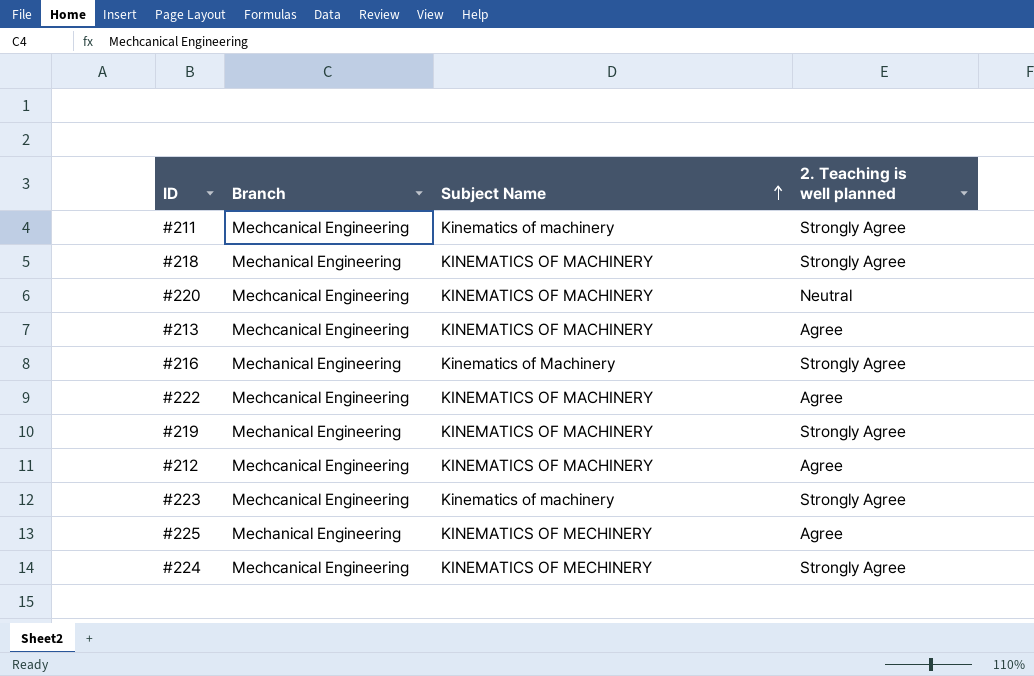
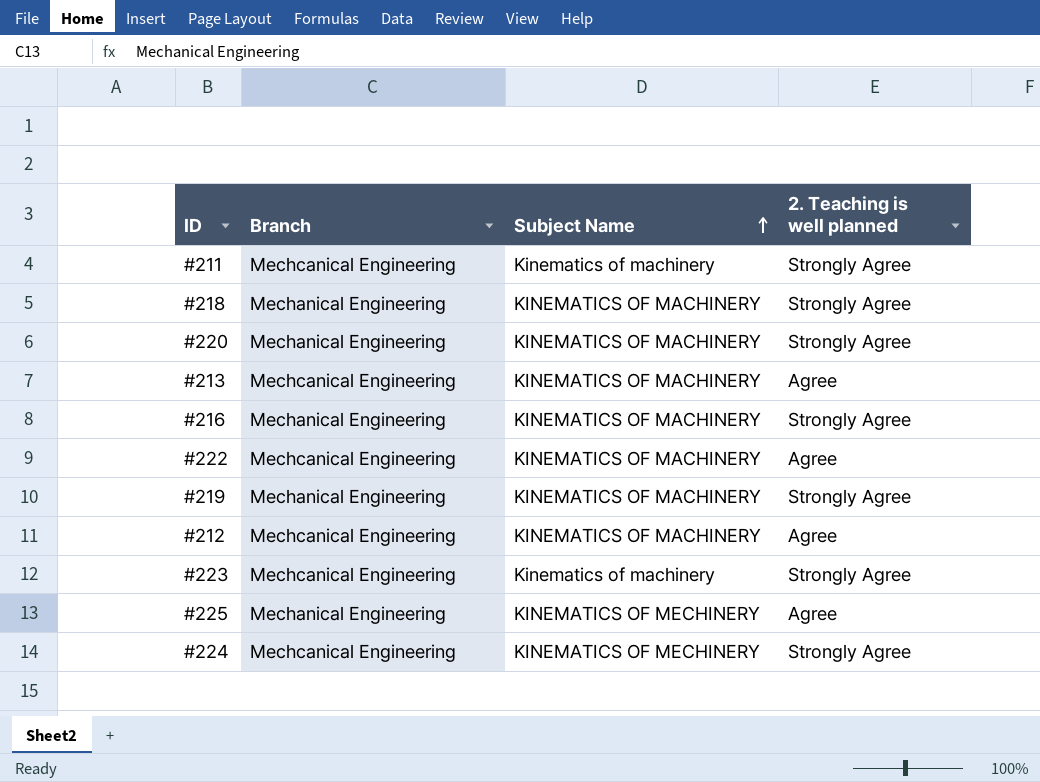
#220 | Branch: Mechcanical Engineering -> Mechanical Engineering
#220 | 2. Teaching is well planned: Neutral -> Strongly Agree
#216 | Subject Name: Kinematics of Machinery -> KINEMATICS OF MACHINERY

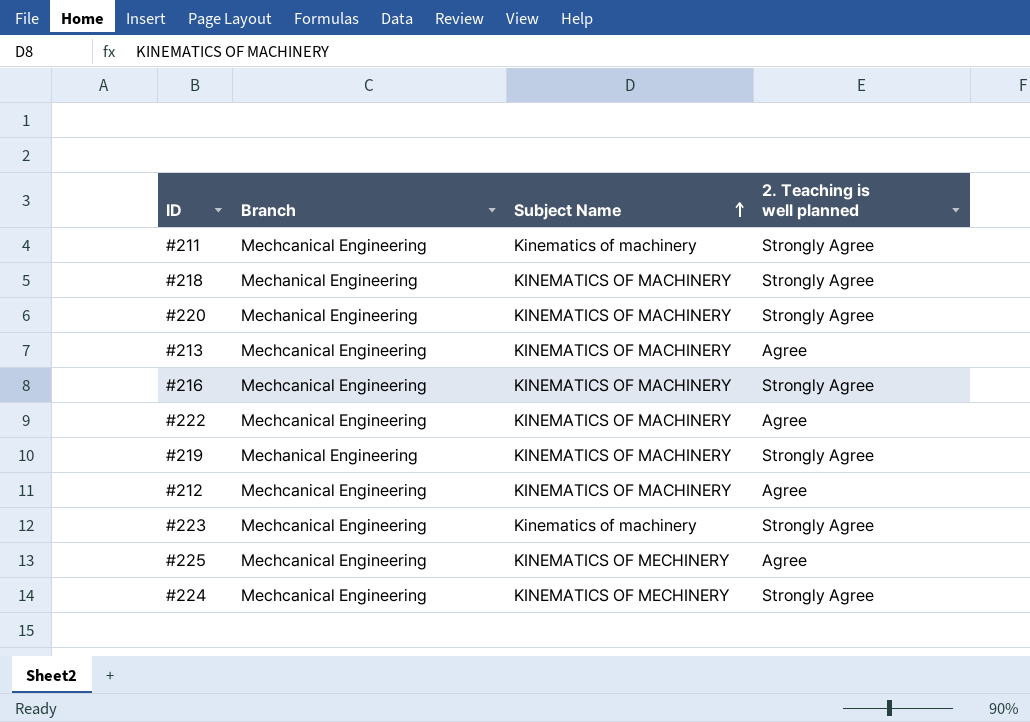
#216 | Branch: Mechanical Engineering -> Mechcanical Engineering
#225 | Branch: Mechanical Engineering -> Mechcanical Engineering

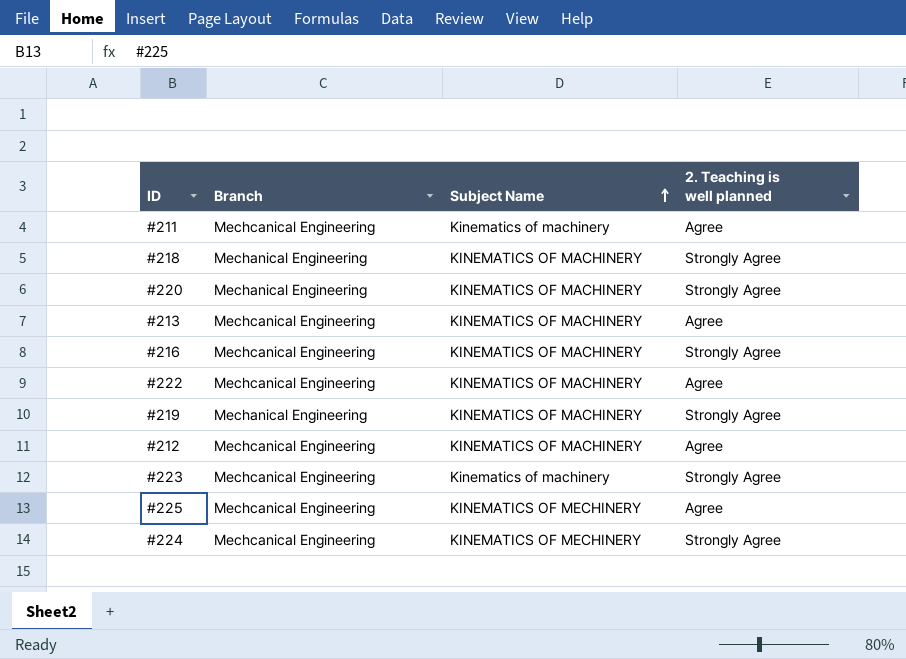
#211 | 2. Teaching is well planned: Strongly Agree -> Agree

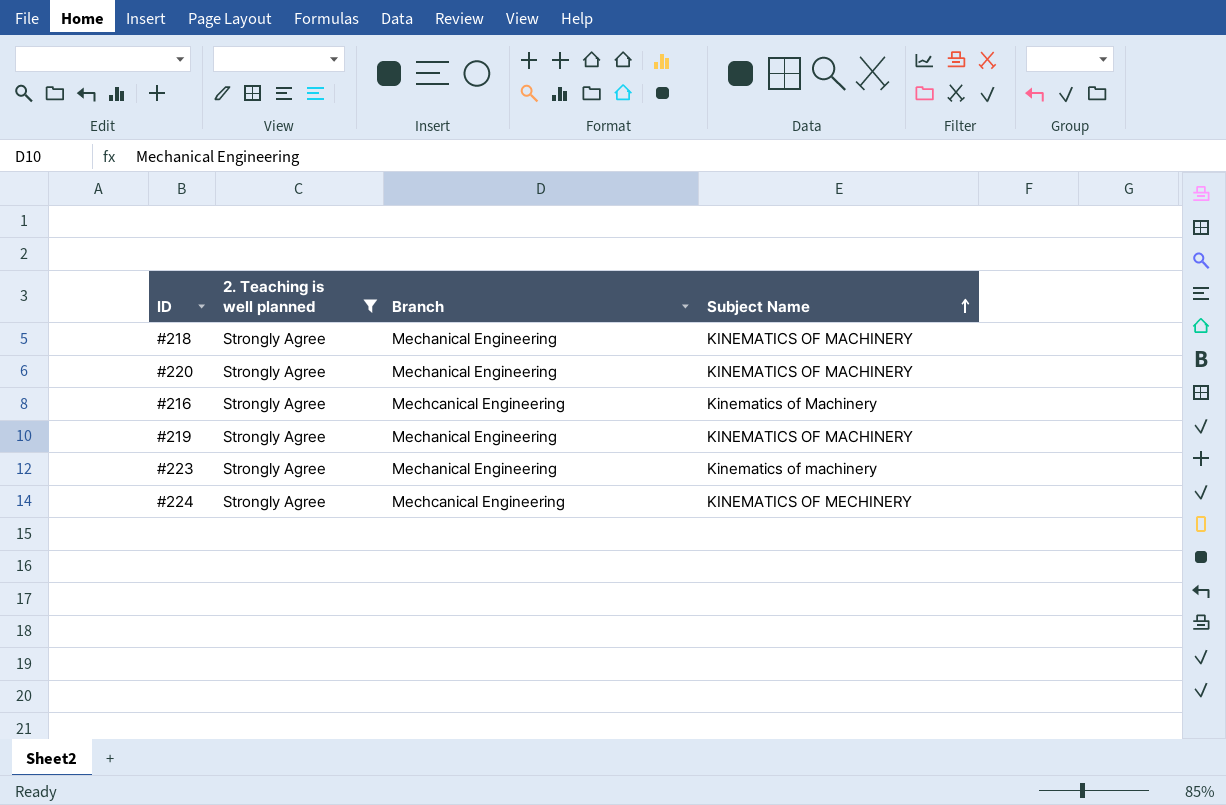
filter: none -> 2. Teaching is well planned = Strongly Agree
column 2. Teaching is well planned | position: 4 -> 2
#216 | Subject Name: KINEMATICS OF MACHINERY -> Kinematics of Machinery
#223 | Branch: Mechcanical Engineering -> Mechanical Engineering

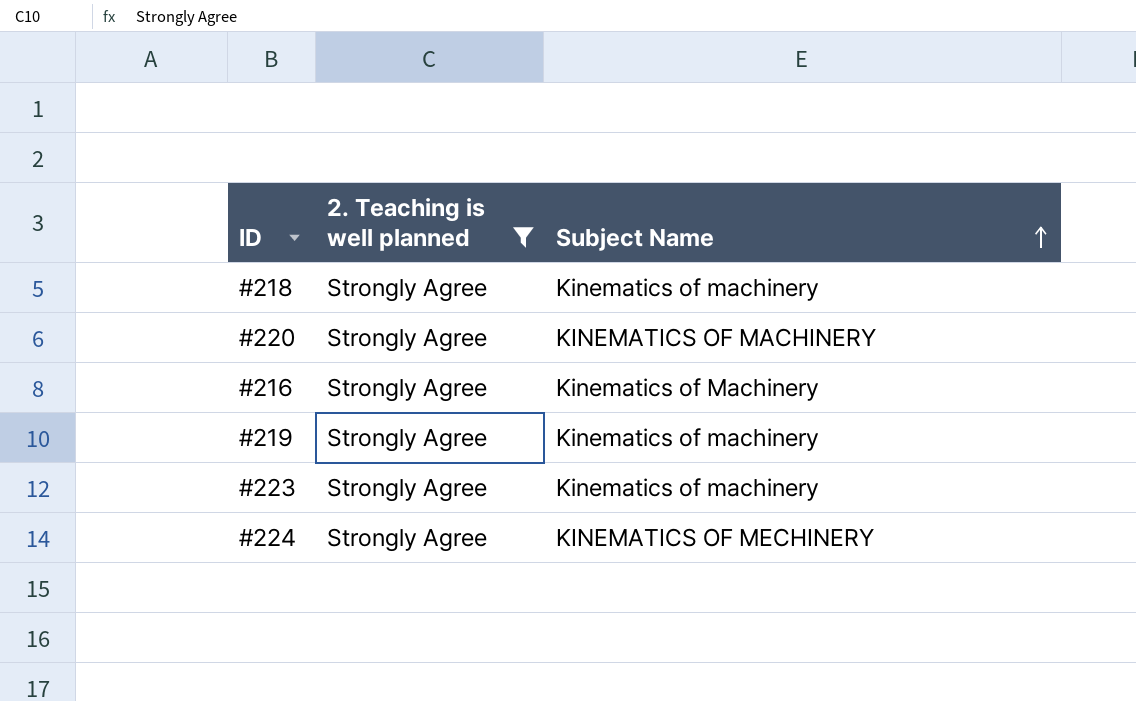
column Branch | position: 3 -> none
#218 | Subject Name: KINEMATICS OF MACHINERY -> Kinematics of machinery
#219 | Subject Name: KINEMATICS OF MACHINERY -> Kinematics of machinery

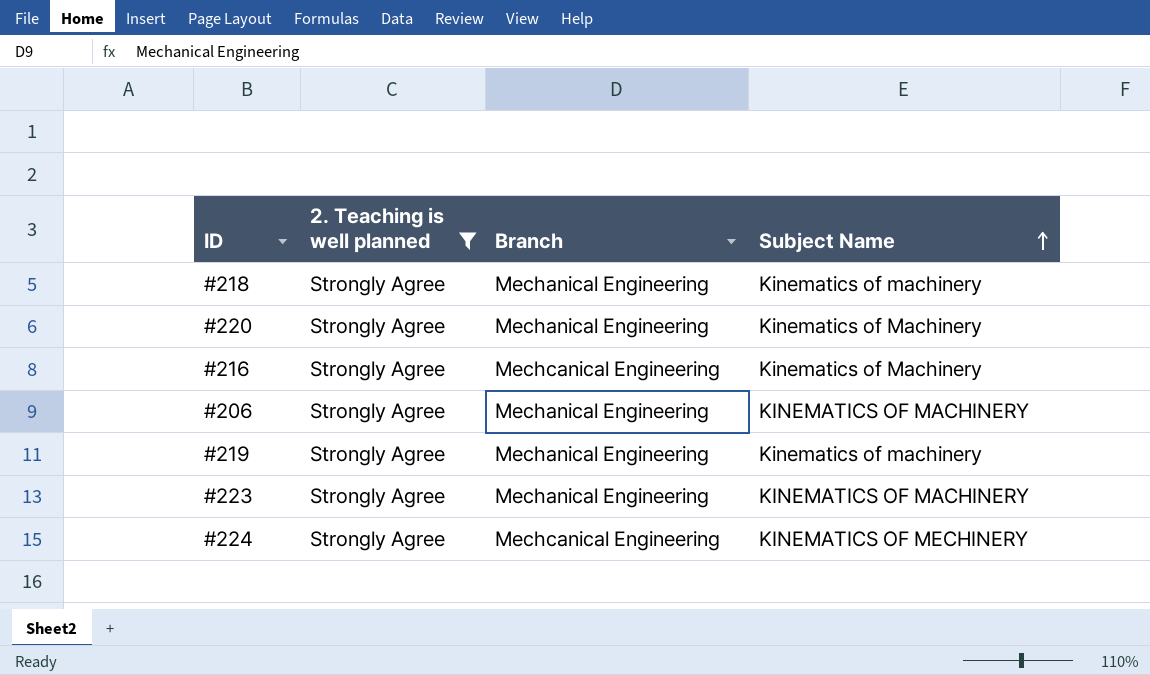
column Branch | position: none -> 3
#220 | Subject Name: KINEMATICS OF MACHINERY -> Kinematics of Machinery
row #206: none -> Strongly Agree | Mechanical Engineering | KINEMATICS OF MACHINERY
#223 | Subject Name: Kinematics of machinery -> KINEMATICS OF MACHINERY

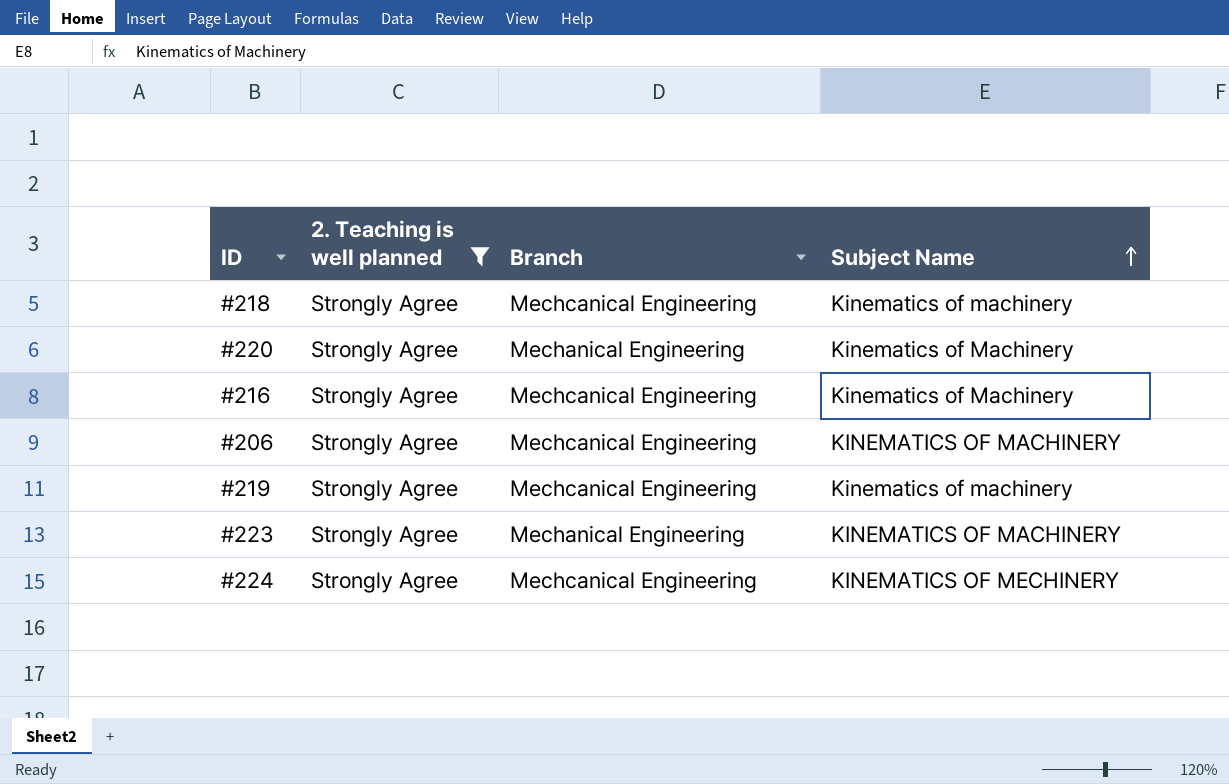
#218 | Branch: Mechanical Engineering -> Mechcanical Engineering
#206 | Branch: Mechanical Engineering -> Mechcanical Engineering
#219 | Branch: Mechanical Engineering -> Mechcanical Engineering

